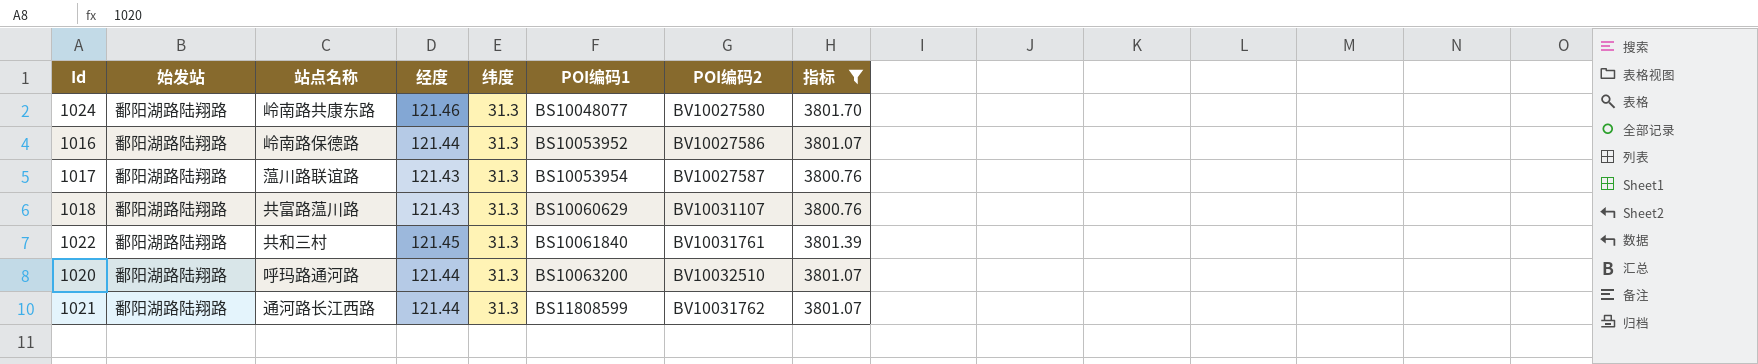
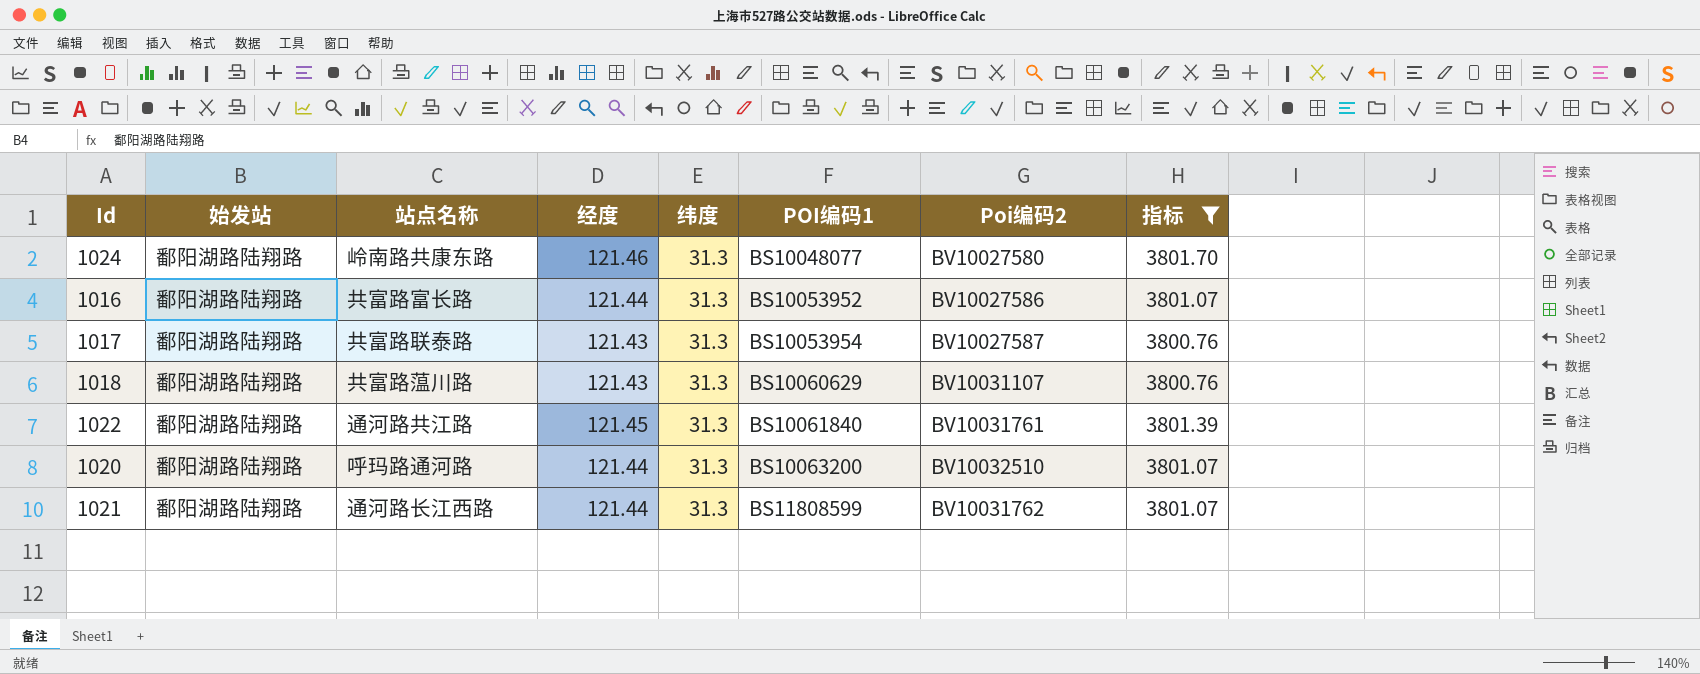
column name: POI编码2 -> Poi编码2
1016 | 站点名称: 岭南路保德路 -> 共富路富长路
1017 | 站点名称: 蕰川路联谊路 -> 共富路联泰路
1022 | 站点名称: 共和三村 -> 通河路共江路

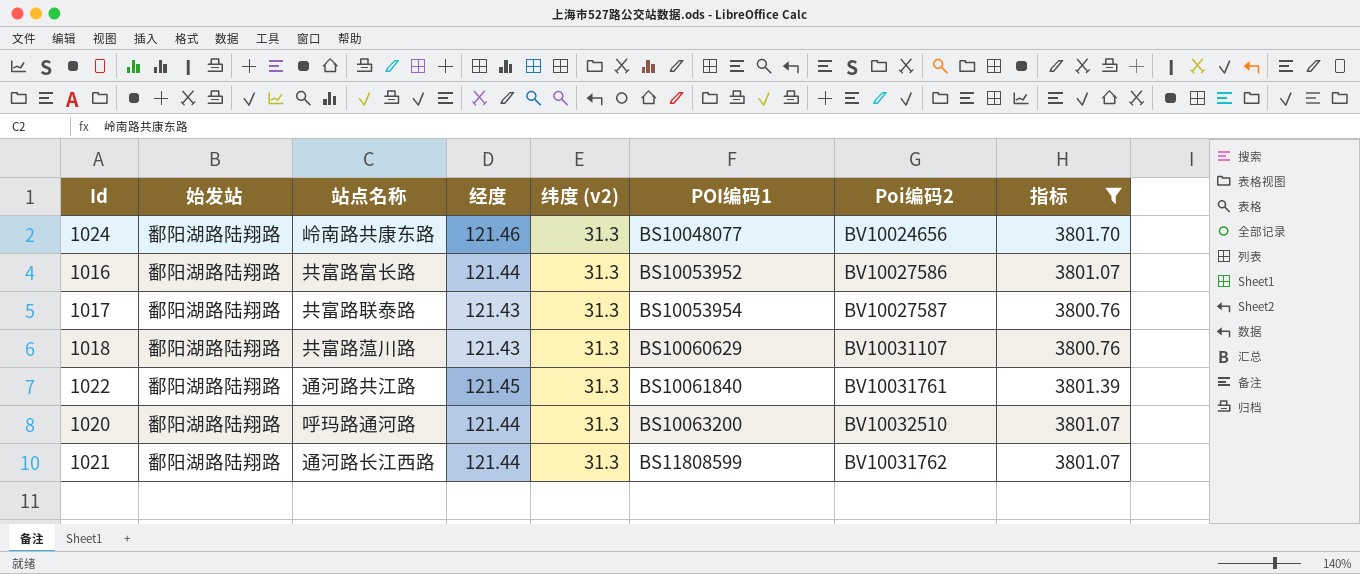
column name: 纬度 -> 纬度 (v2)
1024 | Poi编码2: BV10027580 -> BV10024656

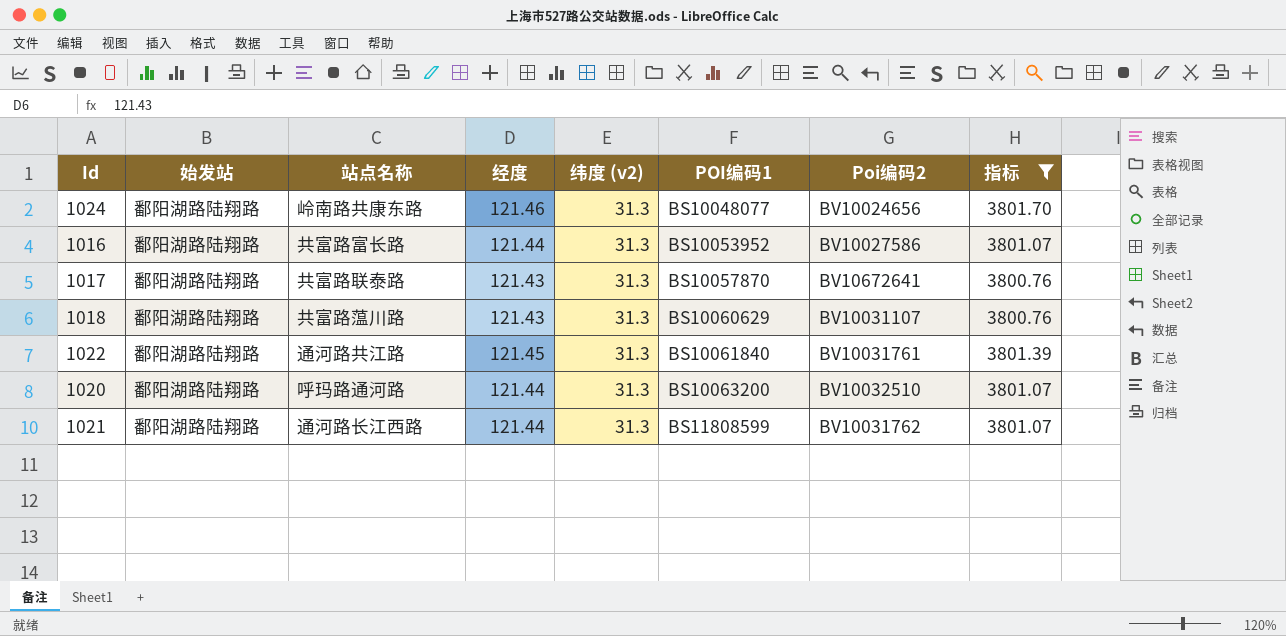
1017 | POI编码1: BS10053954 -> BS10057870
1017 | Poi编码2: BV10027587 -> BV10672641

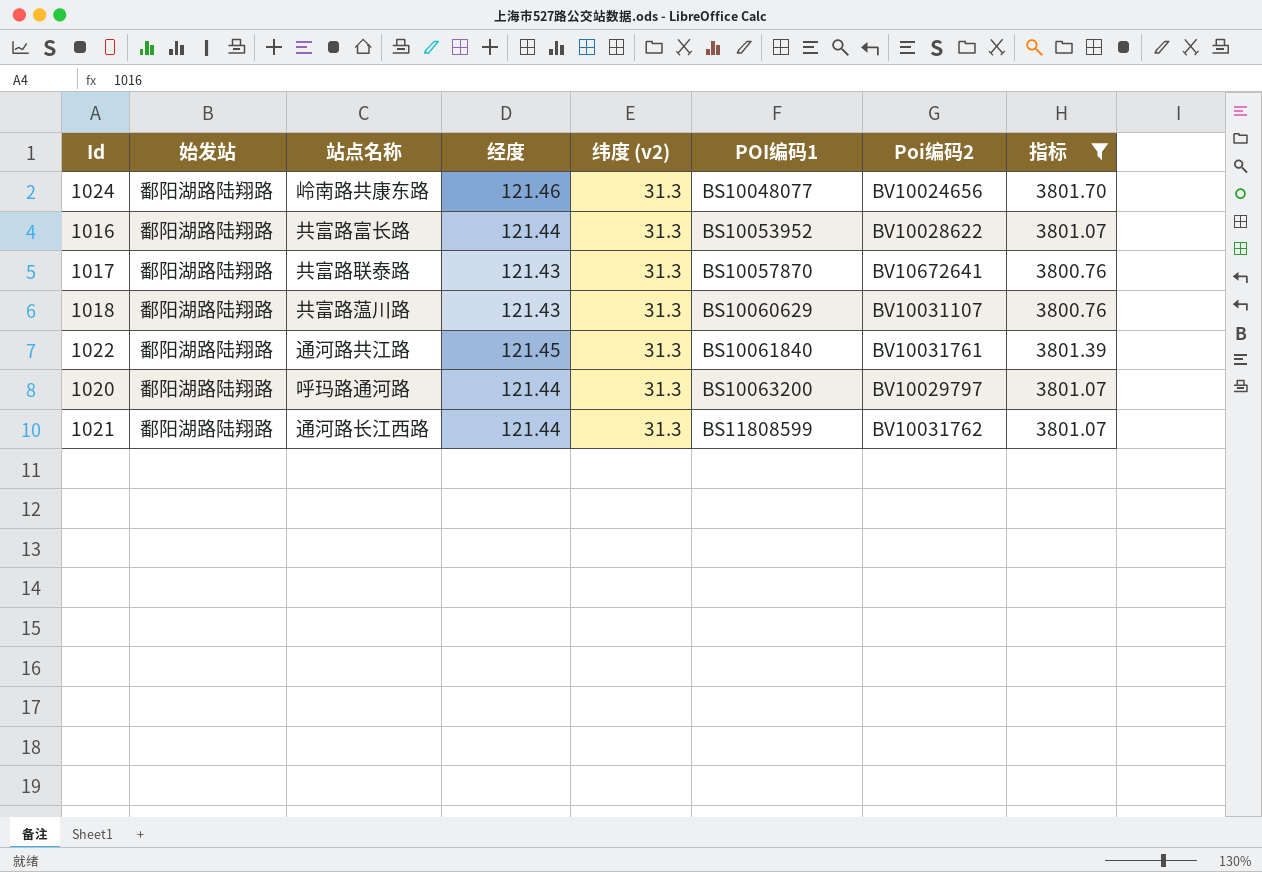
1016 | Poi编码2: BV10027586 -> BV10028622
1020 | Poi编码2: BV10032510 -> BV10029797

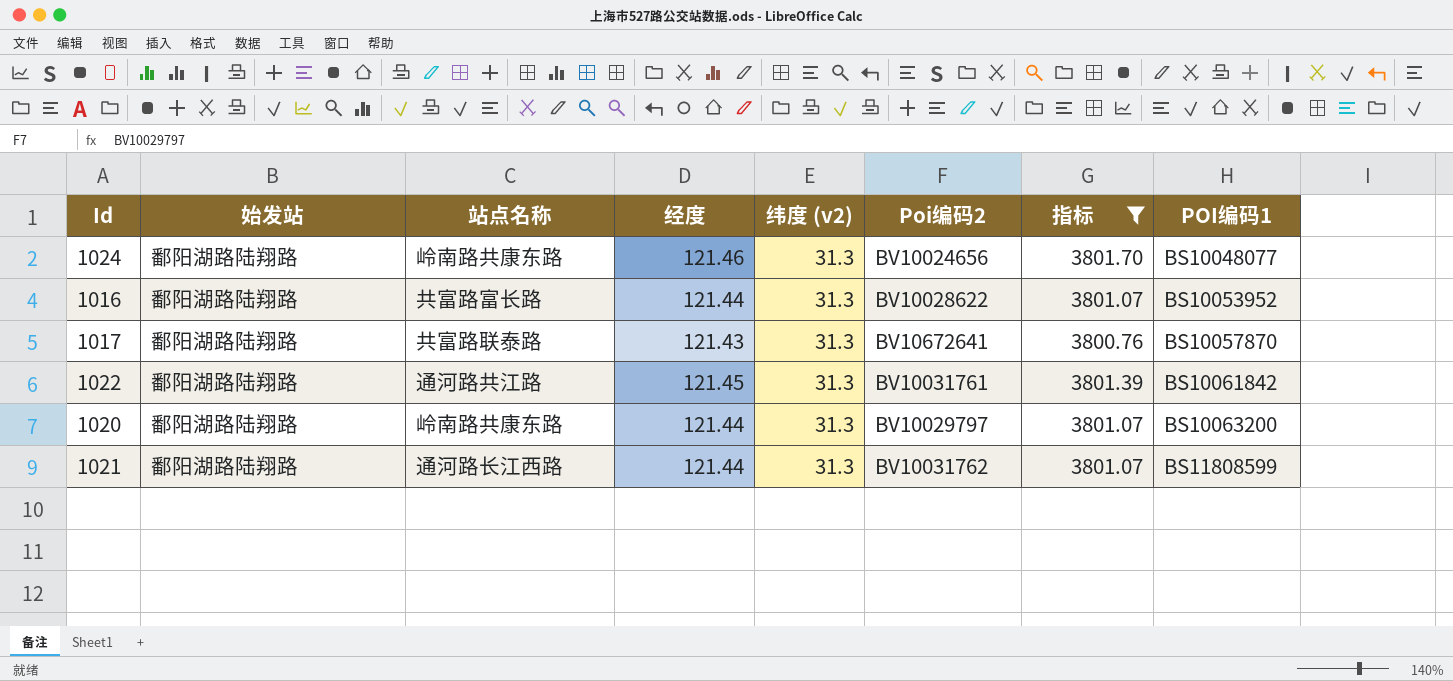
column POI编码1 | position: 6 -> 8
row 1018: 鄱阳湖路陆翔路 | 共富路蕰川路 | 121.43 | 31.3 | BS10060629 | BV10031107 | 3800.76 -> none
1022 | POI编码1: BS10061840 -> BS10061842
1020 | 站点名称: 呼玛路通河路 -> 岭南路共康东路

